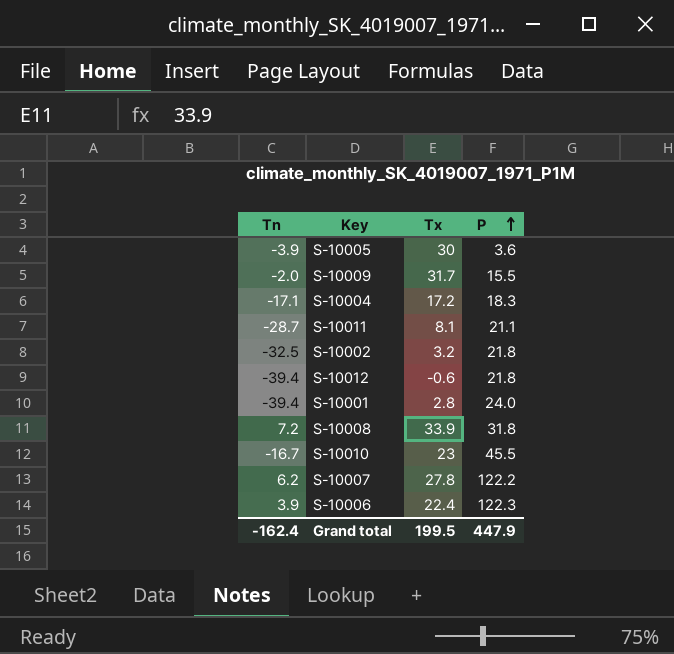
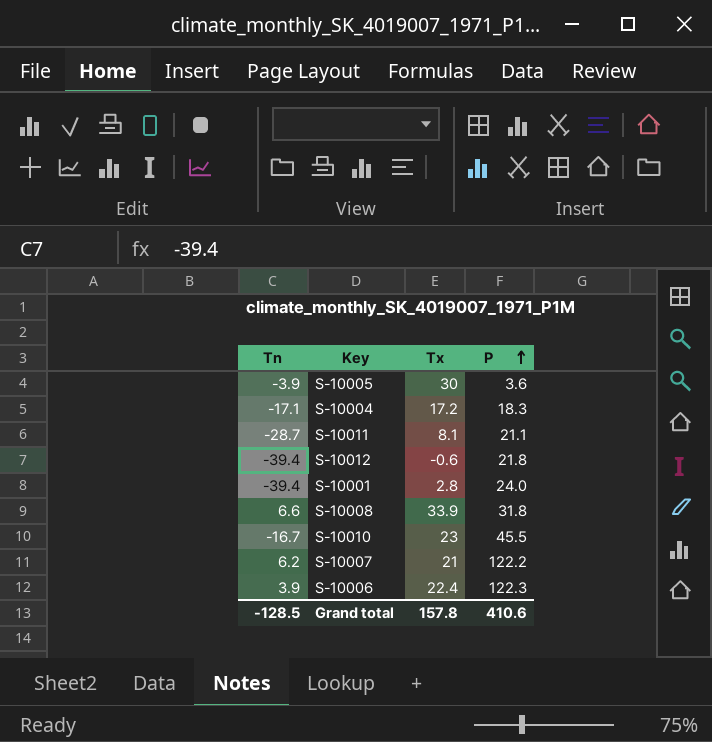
row S-10009: -2.0 | 31.7 | 15.5 -> none
row S-10002: -32.5 | 3.2 | 21.8 -> none
S-10008 | Tn: 7.2 -> 6.6
S-10007 | Tx: 27.8 -> 21
Grand total | Tn: -162.4 -> -128.5
Grand total | Tx: 199.5 -> 157.8
Grand total | P: 447.9 -> 410.6

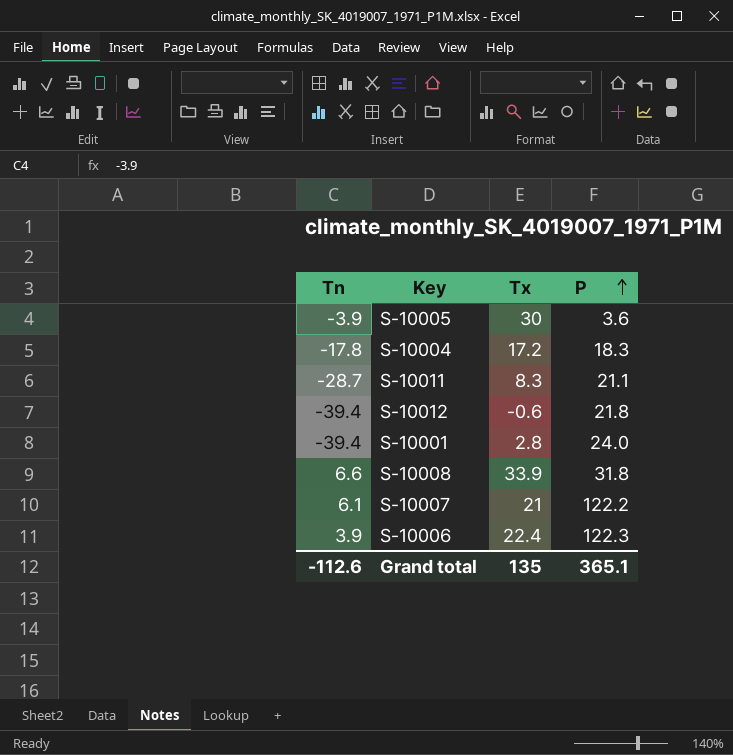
row S-10010: -16.7 | 23 | 45.5 -> none
S-10004 | Tn: -17.1 -> -17.8
S-10011 | Tx: 8.1 -> 8.3
S-10007 | Tn: 6.2 -> 6.1
Grand total | Tn: -128.5 -> -112.6
Grand total | Tx: 157.8 -> 135
Grand total | P: 410.6 -> 365.1

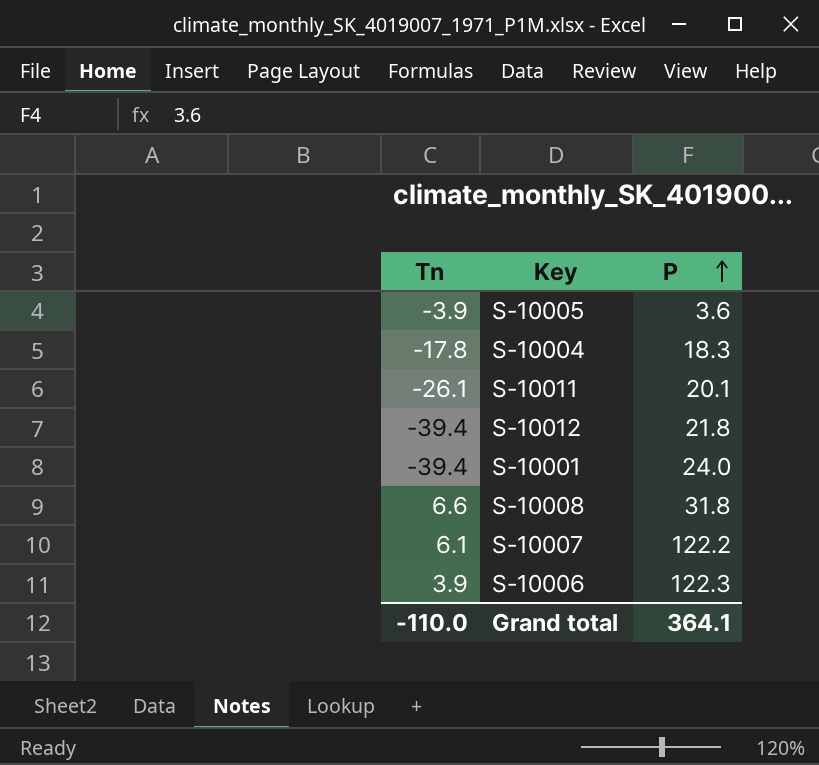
column Tx | position: 3 -> none
S-10011 | Tn: -28.7 -> -26.1
S-10011 | P: 21.1 -> 20.1
Grand total | Tn: -112.6 -> -110.0
Grand total | P: 365.1 -> 364.1

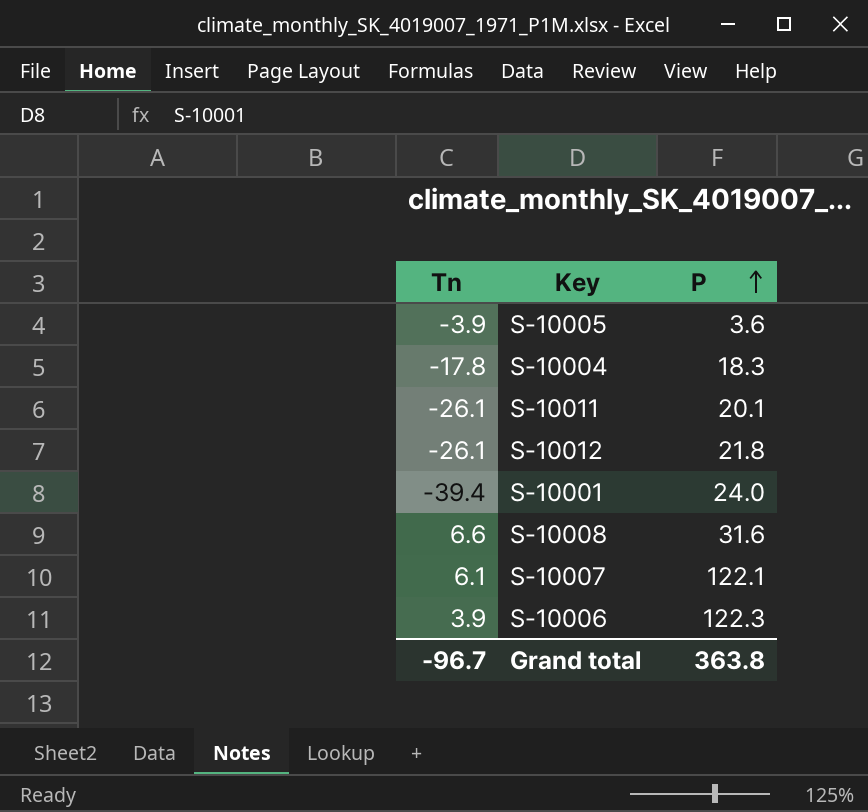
S-10012 | Tn: -39.4 -> -26.1
S-10008 | P: 31.8 -> 31.6
S-10007 | P: 122.2 -> 122.1
Grand total | Tn: -110.0 -> -96.7
Grand total | P: 364.1 -> 363.8

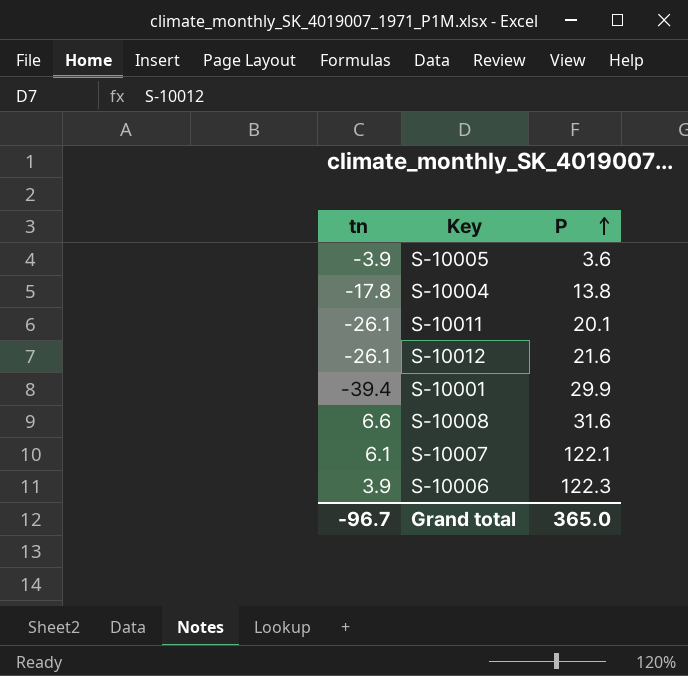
column name: Tn -> tn
S-10004 | P: 18.3 -> 13.8
S-10012 | P: 21.8 -> 21.6
S-10001 | P: 24.0 -> 29.9
Grand total | P: 363.8 -> 365.0

